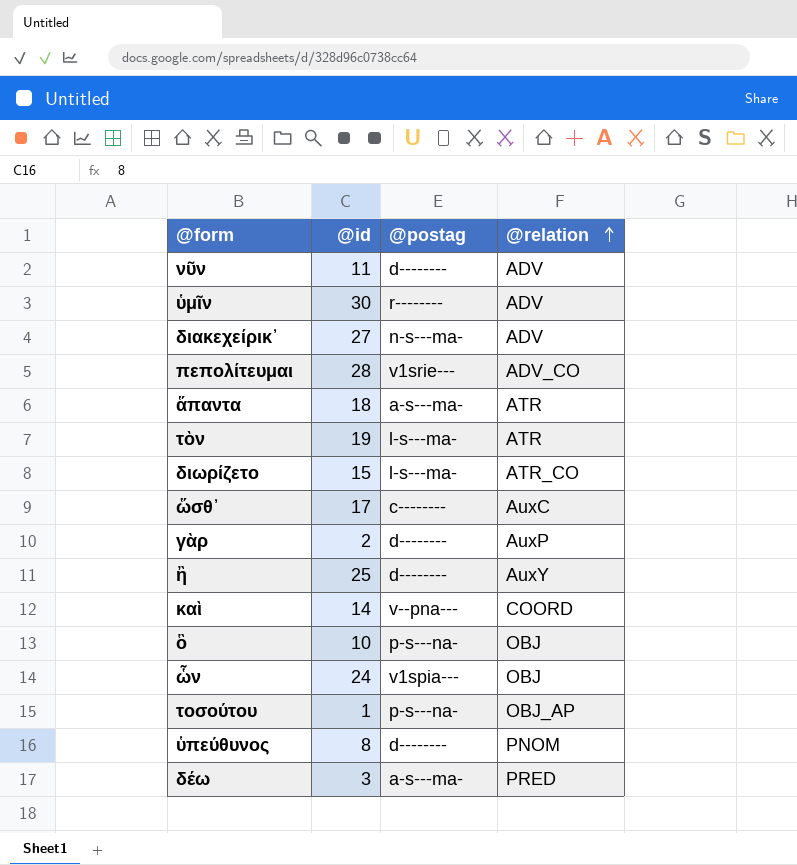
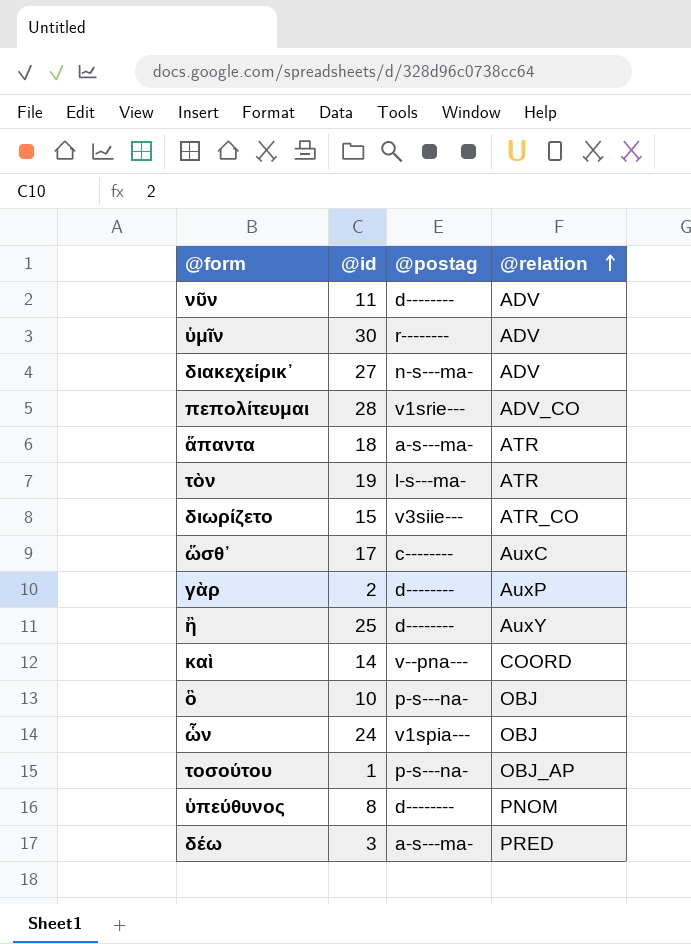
διωρίζετο | @postag: l-s---ma- -> v3siie---

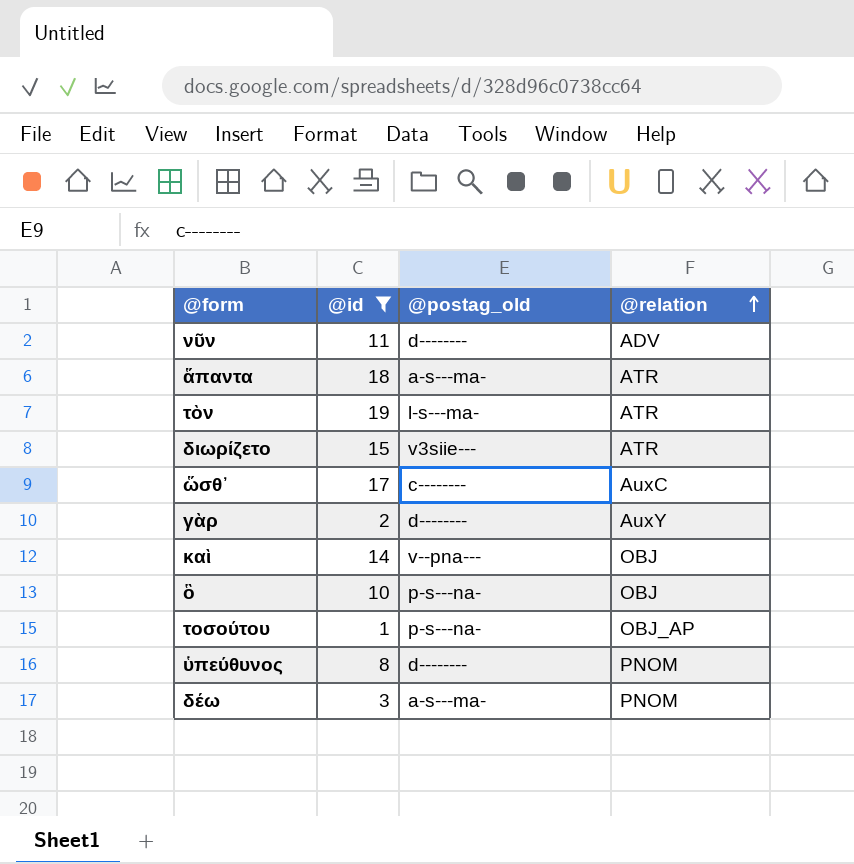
filter: none -> @id <= 19
column name: @postag -> @postag_old
διωρίζετο | @relation: ATR_CO -> ATR
γὰρ | @relation: AuxP -> AuxY
καὶ | @relation: COORD -> OBJ
δέω | @relation: PRED -> PNOM

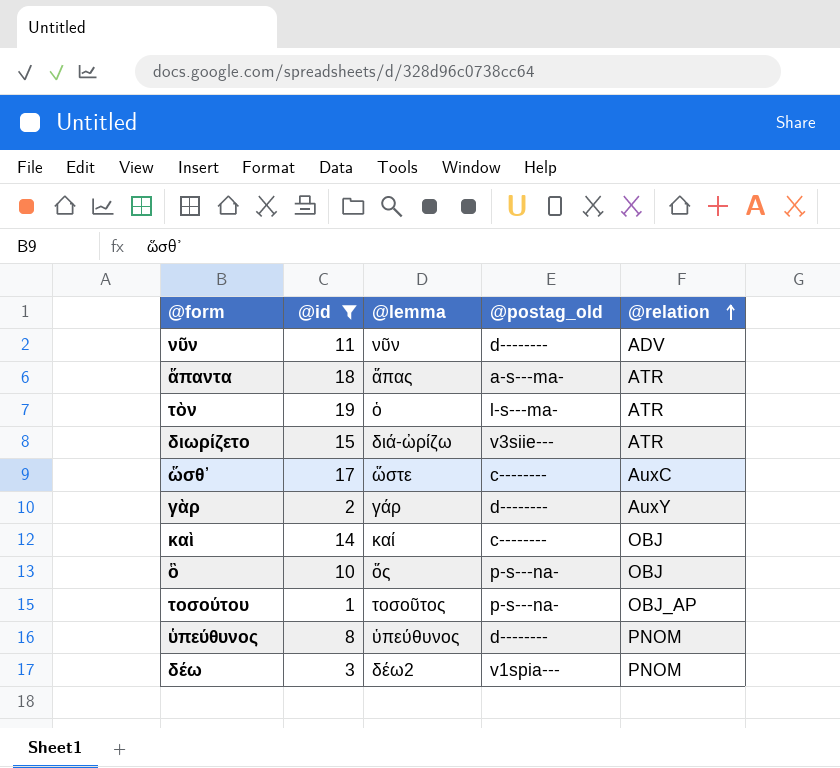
column @lemma | position: none -> 3
καὶ | @postag_old: v--pna--- -> c--------
δέω | @postag_old: a-s---ma- -> v1spia---

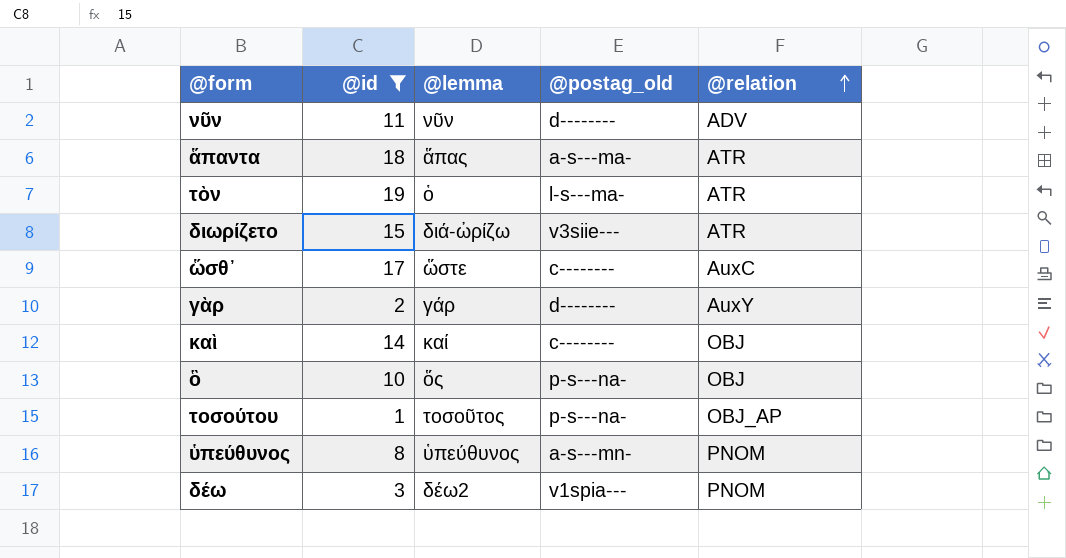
ὑπεύθυνος | @postag_old: d-------- -> a-s---mn-

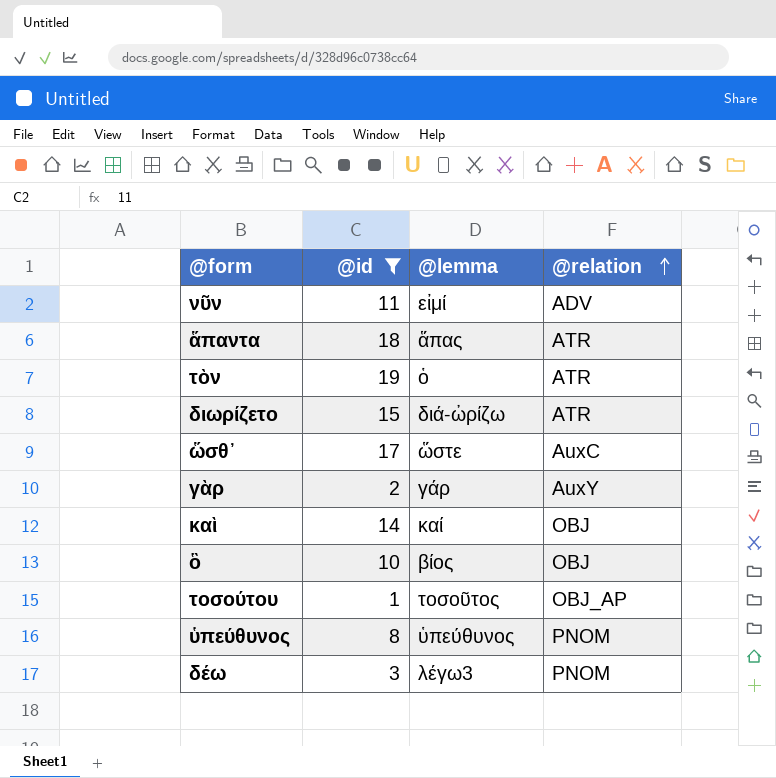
column @postag_old | position: 4 -> none
νῦν | @lemma: νῦν -> εἰμί
ὃ | @lemma: ὅς -> βίος
δέω | @lemma: δέω2 -> λέγω3

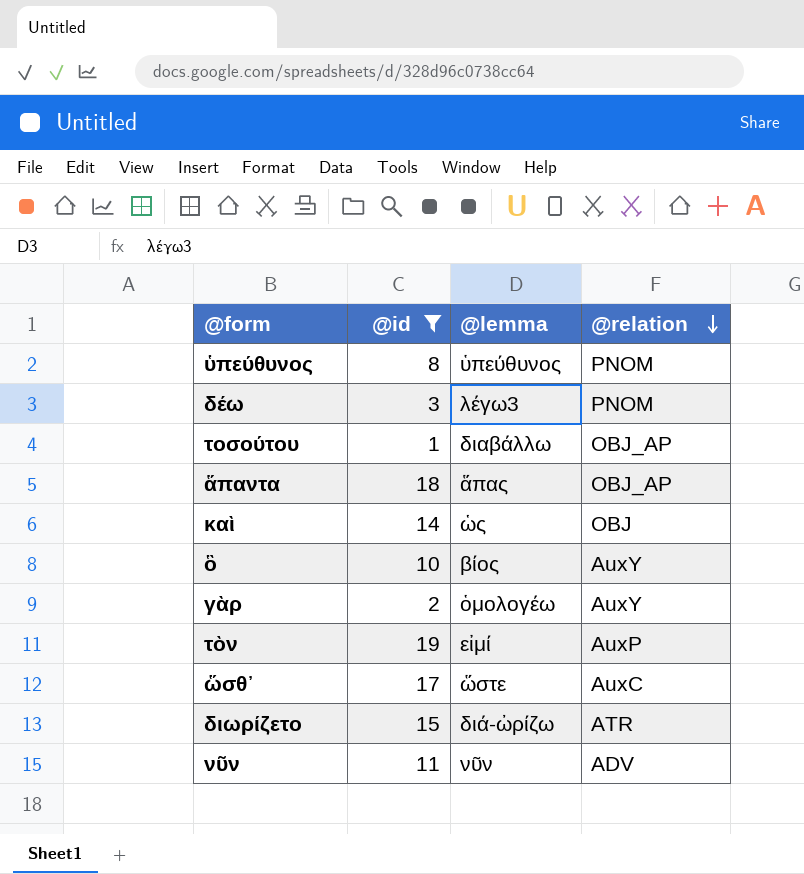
row order: @relation ascending -> @relation descending
τοσούτου | @lemma: τοσοῦτος -> διαβάλλω
ἅπαντα | @relation: ATR -> OBJ_AP
καὶ | @lemma: καί -> ὡς
ὃ | @relation: OBJ -> AuxY
γὰρ | @lemma: γάρ -> ὁμολογέω
τὸν | @lemma: ὁ -> εἰμί
τὸν | @relation: ATR -> AuxP
νῦν | @lemma: εἰμί -> νῦν

